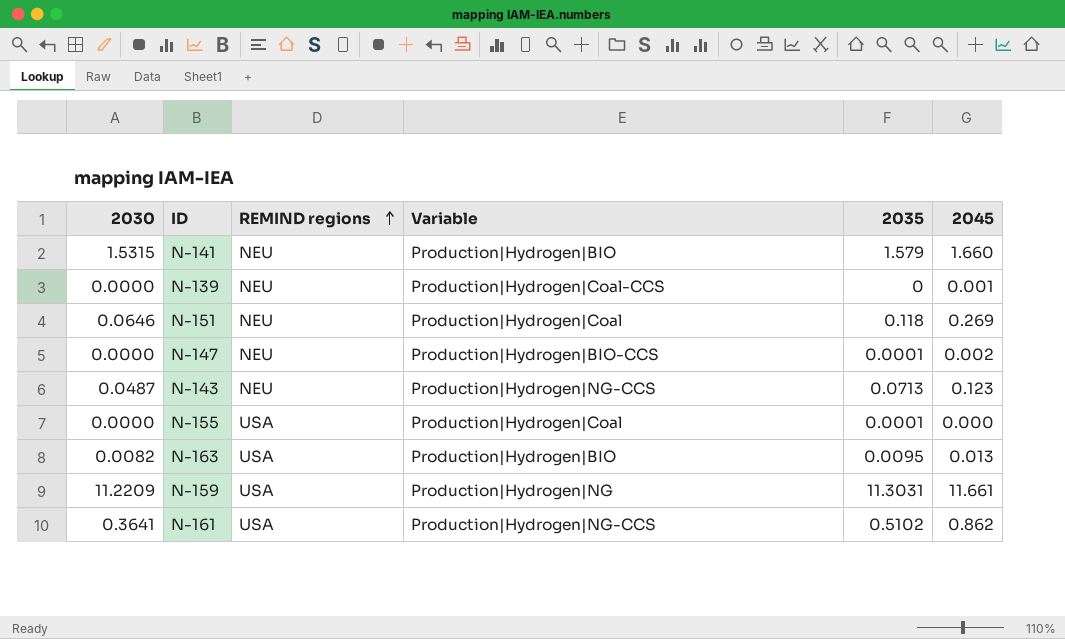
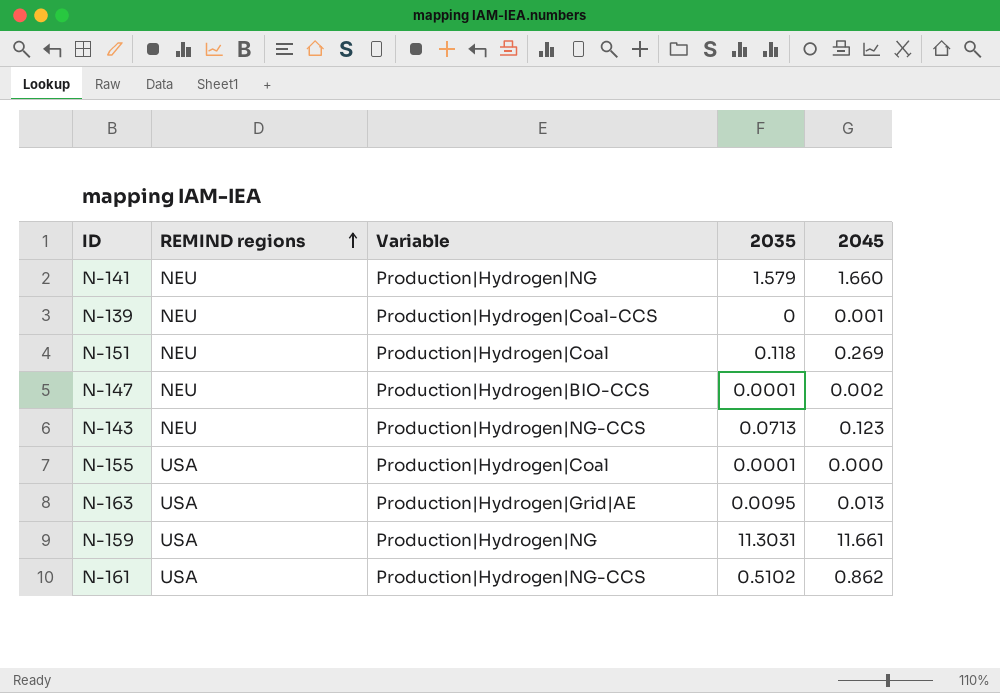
column 2030 | position: 1 -> none
N-141 | Variable: Production|Hydrogen|BIO -> Production|Hydrogen|NG
N-163 | Variable: Production|Hydrogen|BIO -> Production|Hydrogen|Grid|AE

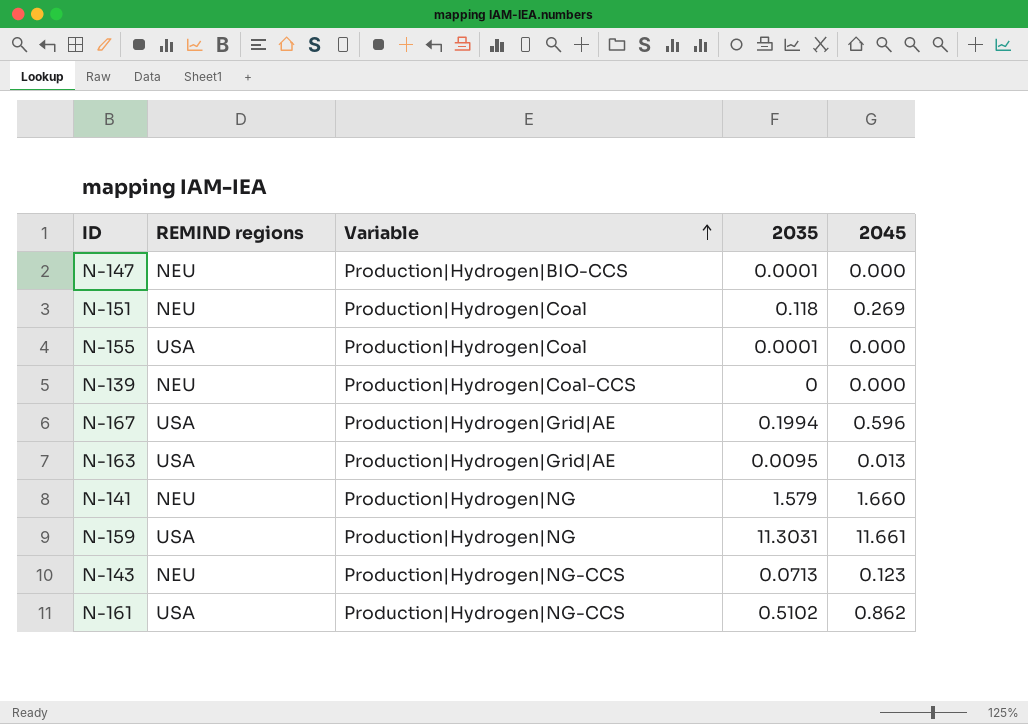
row order: REMIND regions ascending -> Variable ascending
N-147 | 2045: 0.002 -> 0.000
N-139 | 2045: 0.001 -> 0.000
row N-167: none -> USA | Production|Hydrogen|Grid|AE | 0.1994 | 0.596

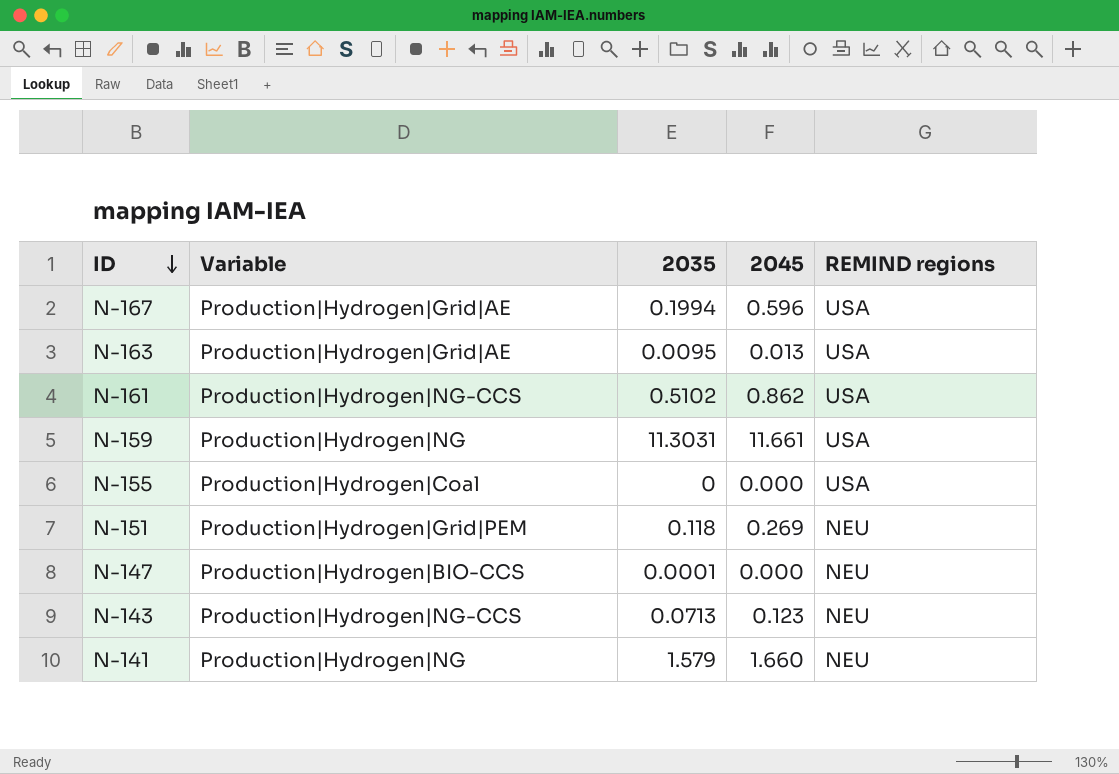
row order: Variable ascending -> ID descending
column REMIND regions | position: 2 -> 5
row N-139: NEU | Production|Hydrogen|Coal-CCS | 0 | 0.000 -> none
N-155 | 2035: 0.0001 -> 0
N-151 | Variable: Production|Hydrogen|Coal -> Production|Hydrogen|Grid|PEM

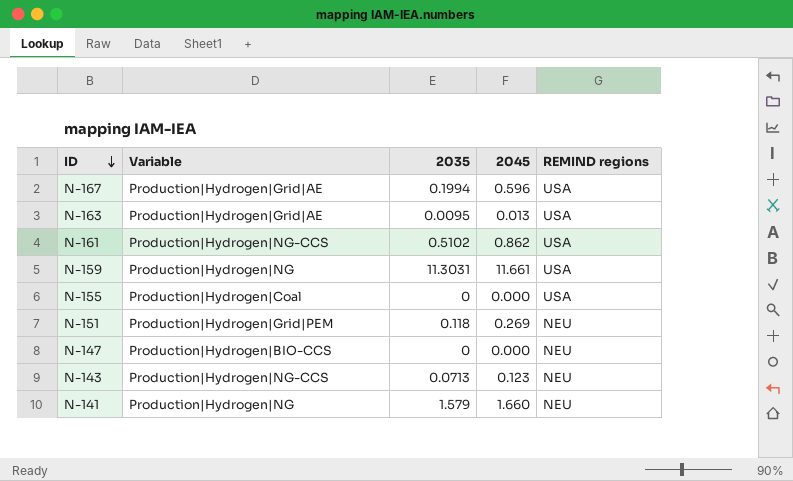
N-147 | 2035: 0.0001 -> 0

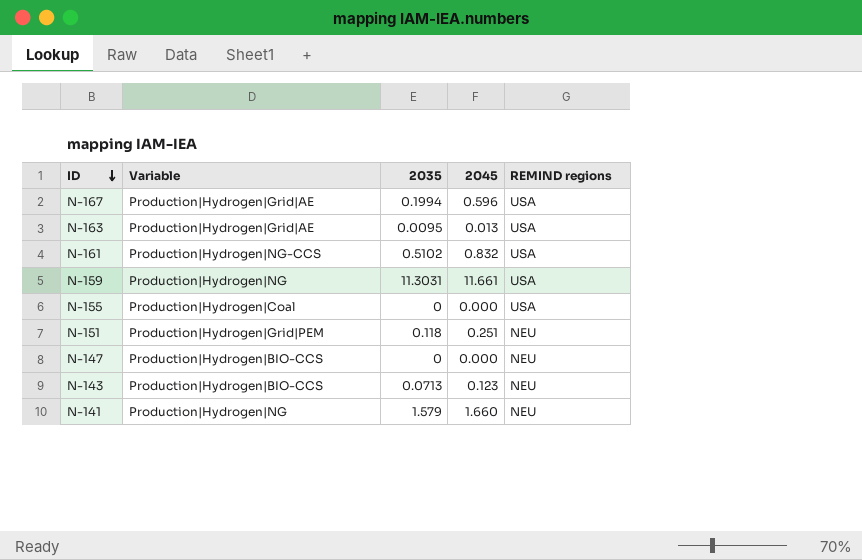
N-161 | 2045: 0.862 -> 0.832
N-151 | 2045: 0.269 -> 0.251
N-143 | Variable: Production|Hydrogen|NG-CCS -> Production|Hydrogen|BIO-CCS

